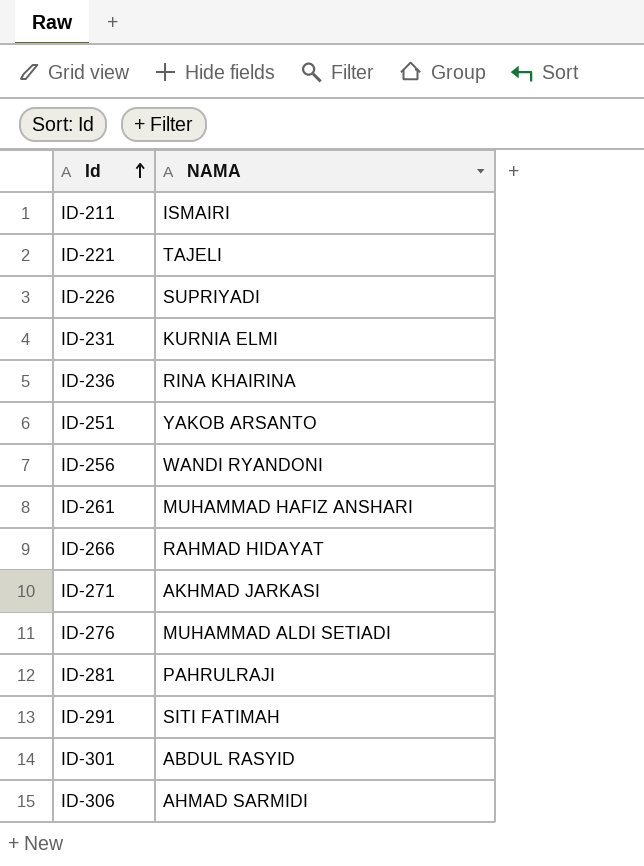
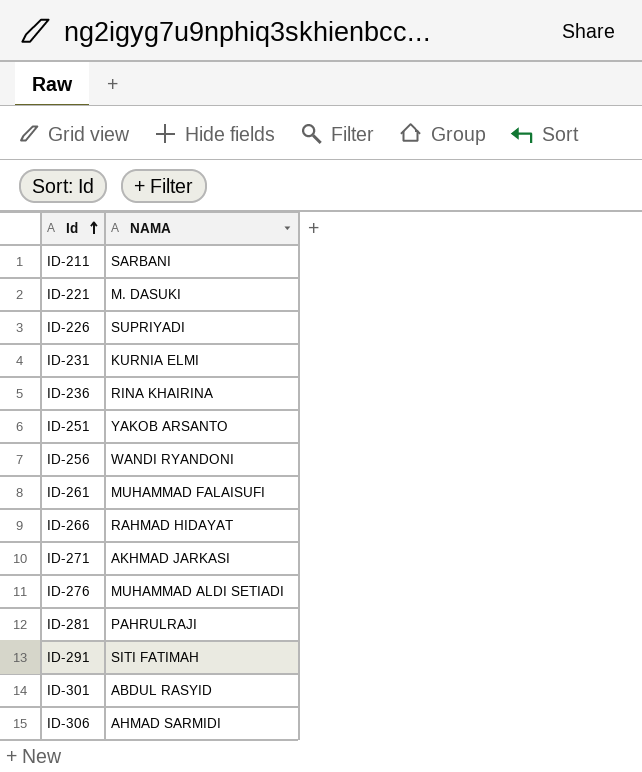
ID-211 | NAMA: ISMAIRI -> SARBANI
ID-221 | NAMA: TAJELI -> M. DASUKI
ID-261 | NAMA: MUHAMMAD HAFIZ ANSHARI -> MUHAMMAD FALAISUFI

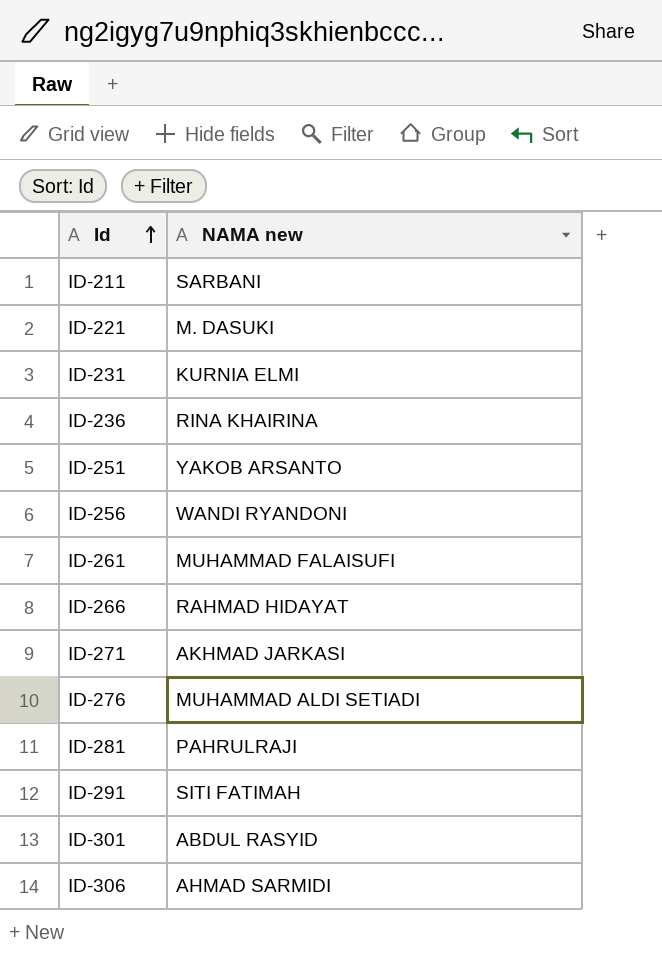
column name: NAMA -> NAMA new
row ID-226: SUPRIYADI -> none

